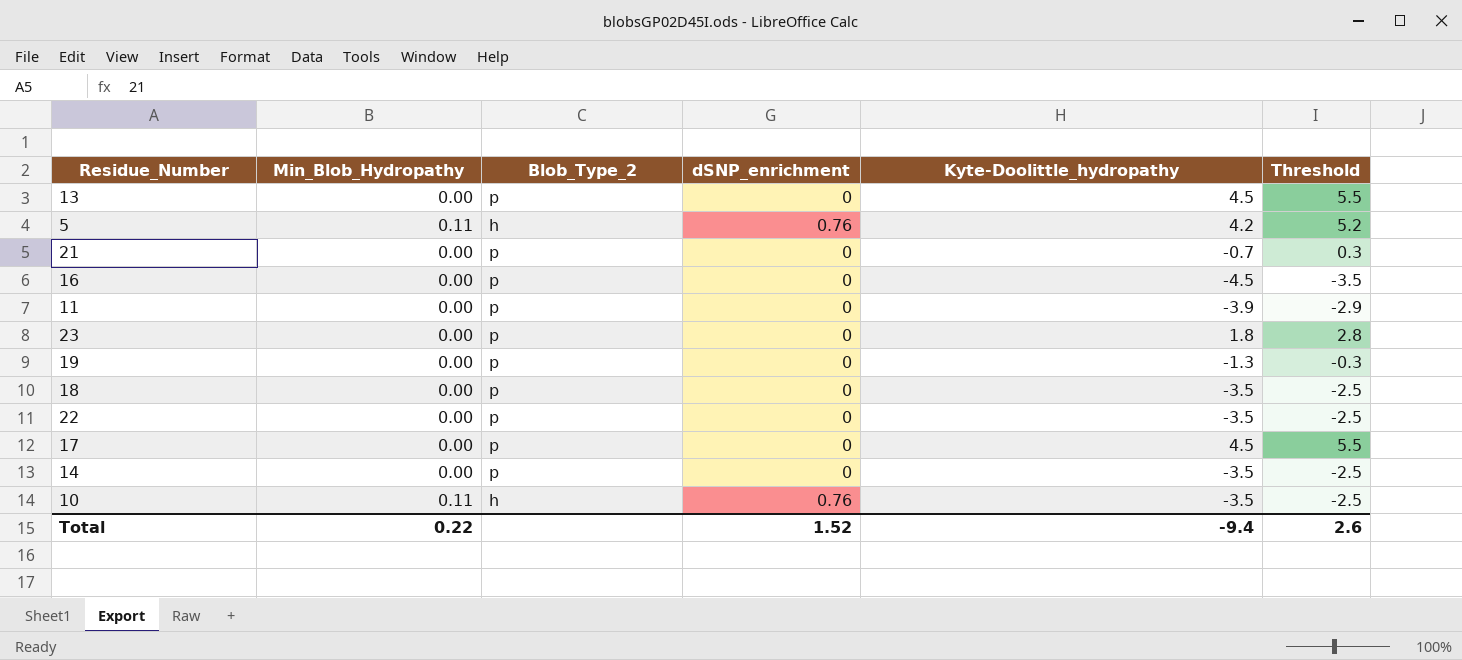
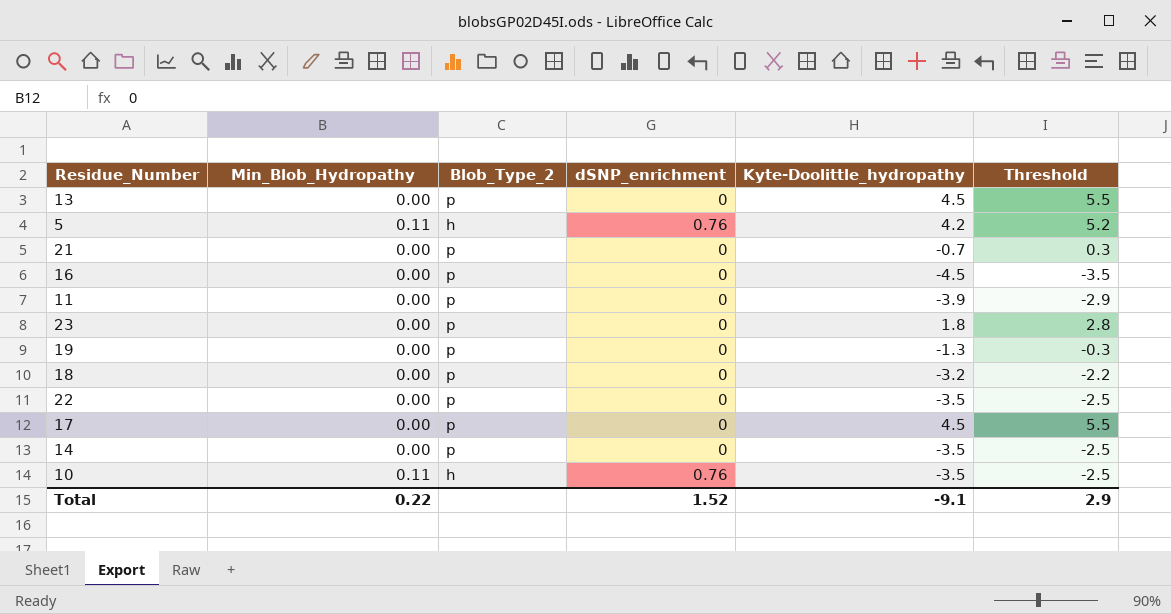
18 | Kyte-Doolittle_hydropathy: -3.5 -> -3.2
18 | Threshold: -2.5 -> -2.2
Total | Kyte-Doolittle_hydropathy: -9.4 -> -9.1
Total | Threshold: 2.6 -> 2.9

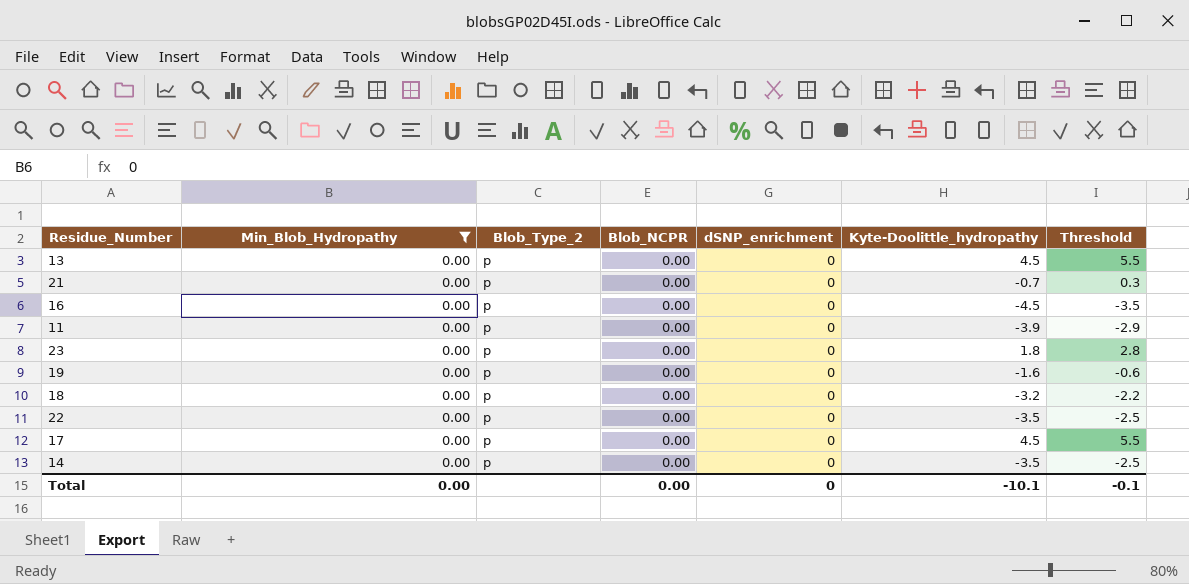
filter: none -> Min_Blob_Hydropathy = 0.00
column Blob_NCPR | position: none -> 4
19 | Kyte-Doolittle_hydropathy: -1.3 -> -1.6
19 | Threshold: -0.3 -> -0.6
Total | Min_Blob_Hydropathy: 0.22 -> 0.00
Total | dSNP_enrichment: 1.52 -> 0
Total | Kyte-Doolittle_hydropathy: -9.1 -> -10.1
Total | Threshold: 2.9 -> -0.1

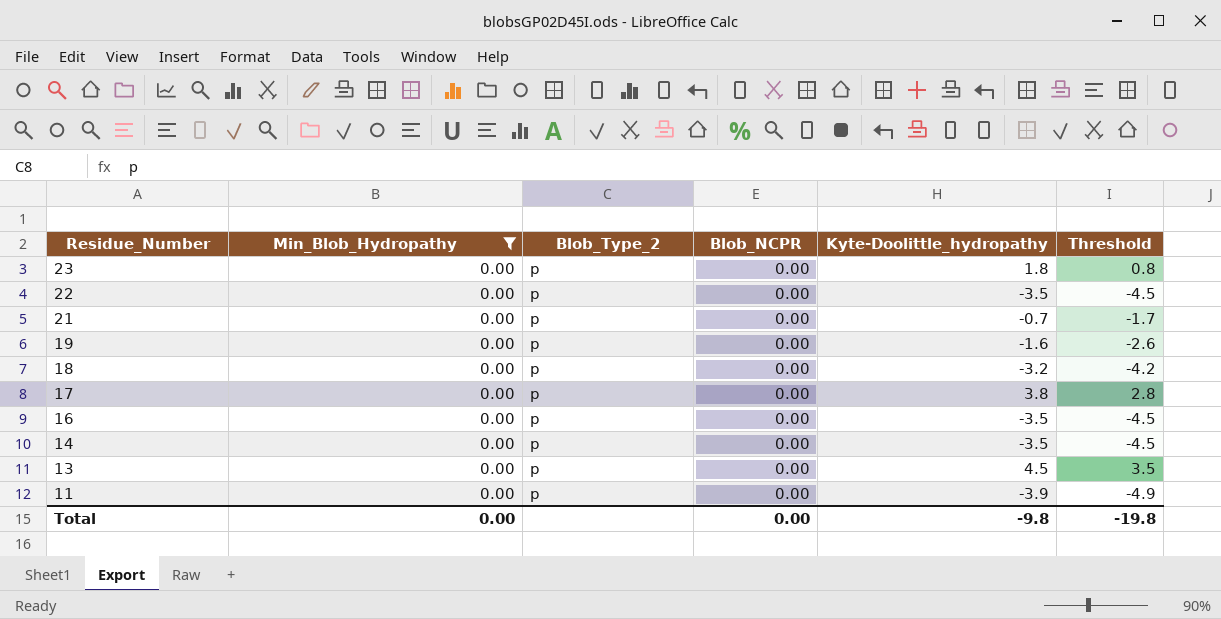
row order: none -> Residue_Number descending
column dSNP_enrichment | position: 5 -> none
column Threshold | formula: [Kyte-Doolittle_hydropathy] + 1 -> [Kyte-Doolittle_hydropathy] - 1
17 | Kyte-Doolittle_hydropathy: 4.5 -> 3.8
16 | Kyte-Doolittle_hydropathy: -4.5 -> -3.5
Total | Kyte-Doolittle_hydropathy: -10.1 -> -9.8
Total | Threshold: -0.1 -> -19.8

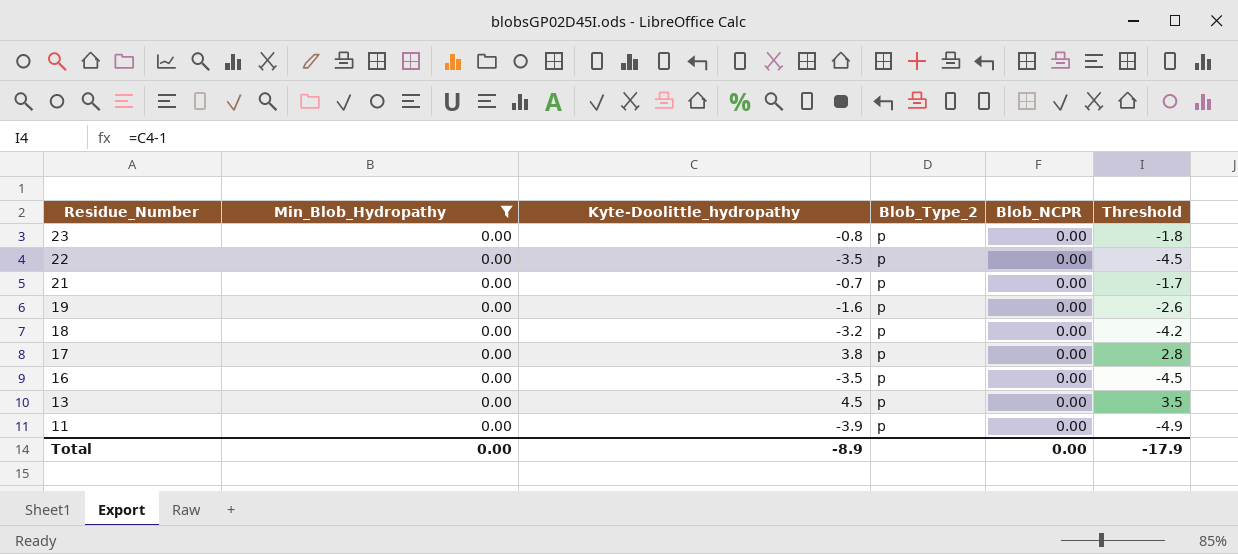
column Kyte-Doolittle_hydropathy | position: 5 -> 3
row 14: 0.00 | p | 0.00 | -3.5 | -4.5 -> none
23 | Kyte-Doolittle_hydropathy: 1.8 -> -0.8
23 | Threshold: 0.8 -> -1.8
Total | Kyte-Doolittle_hydropathy: -9.8 -> -8.9
Total | Threshold: -19.8 -> -17.9

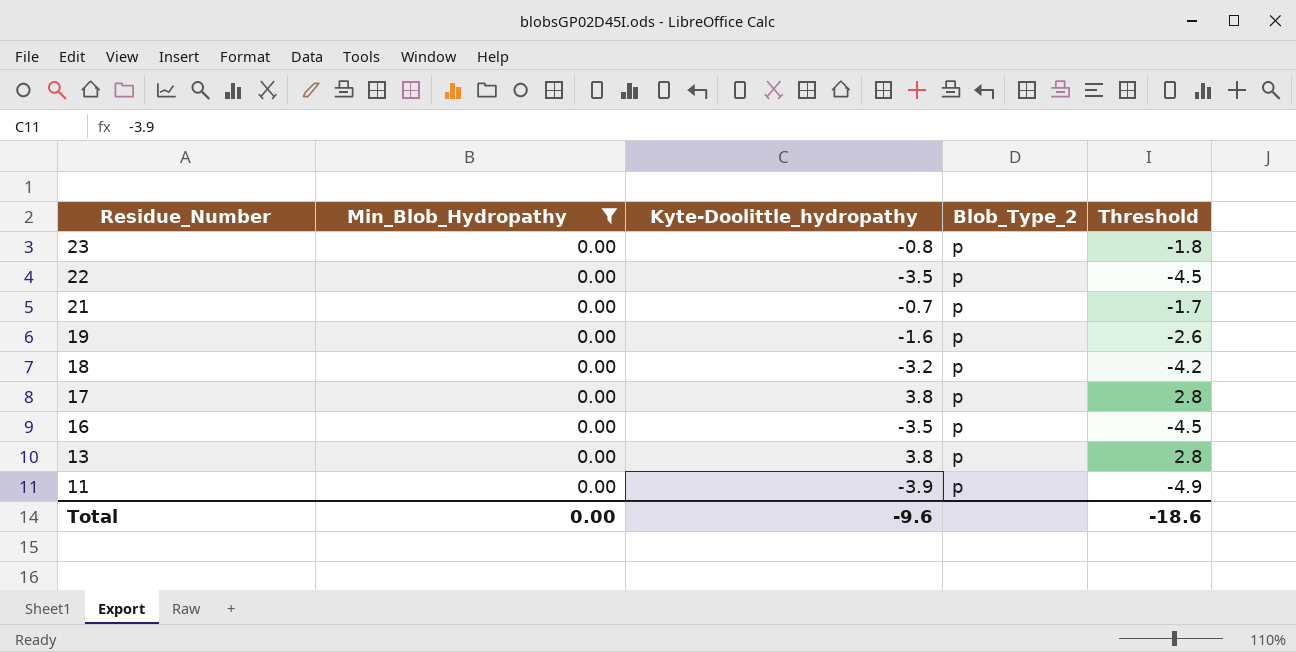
column Blob_NCPR | position: 5 -> none
13 | Kyte-Doolittle_hydropathy: 4.5 -> 3.8
13 | Threshold: 3.5 -> 2.8
Total | Kyte-Doolittle_hydropathy: -8.9 -> -9.6
Total | Threshold: -17.9 -> -18.6

